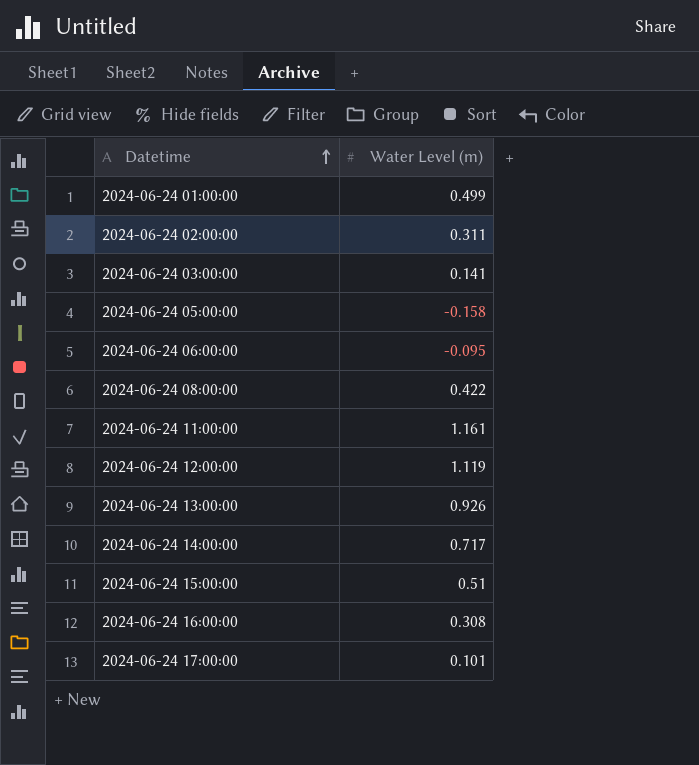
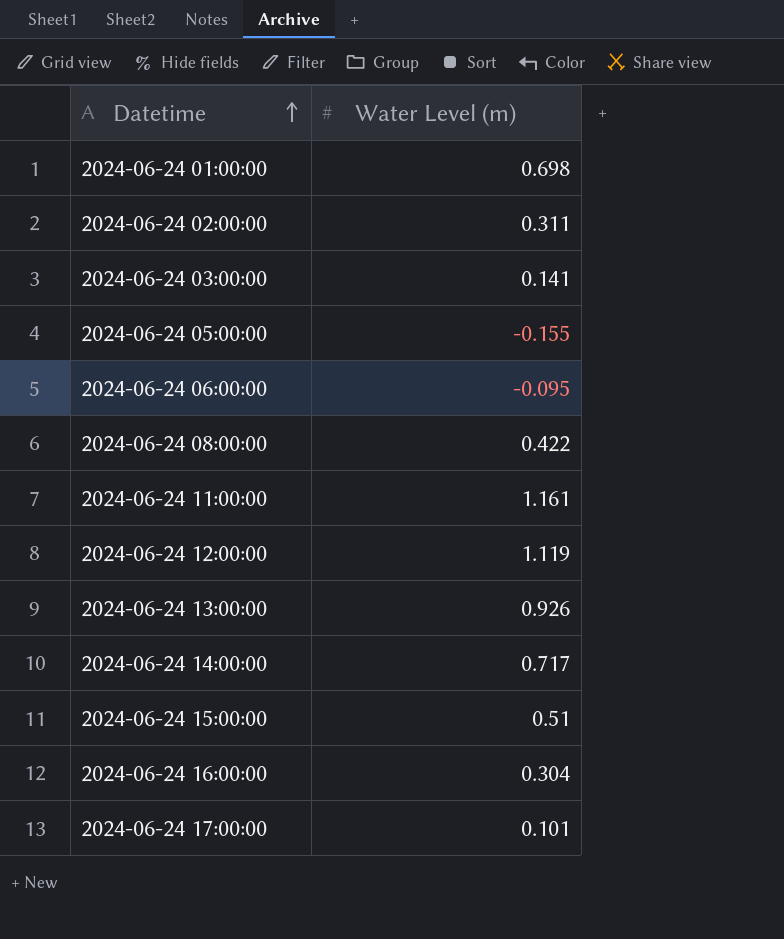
2024-06-24 01:00:00 | Water Level (m): 0.499 -> 0.698
2024-06-24 05:00:00 | Water Level (m): -0.158 -> -0.155
2024-06-24 16:00:00 | Water Level (m): 0.308 -> 0.304

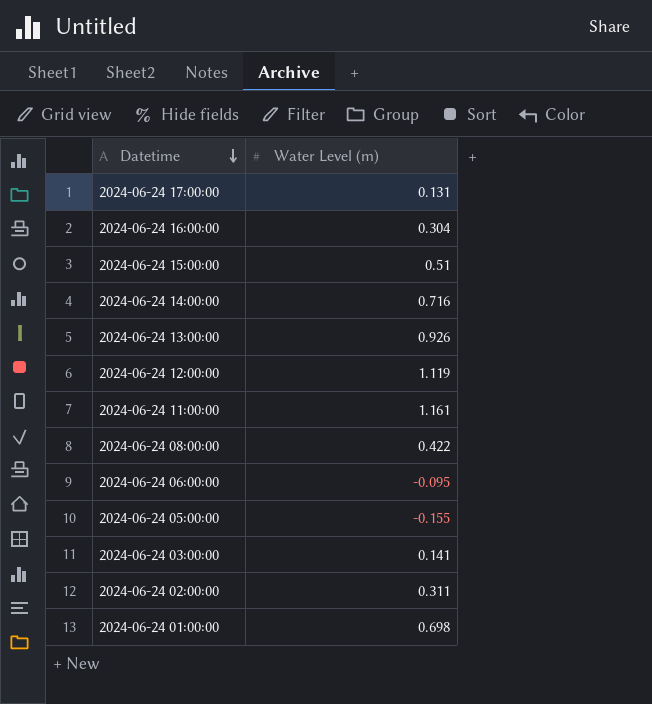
row order: Datetime ascending -> Datetime descending
2024-06-24 17:00:00 | Water Level (m): 0.101 -> 0.131
2024-06-24 14:00:00 | Water Level (m): 0.717 -> 0.716

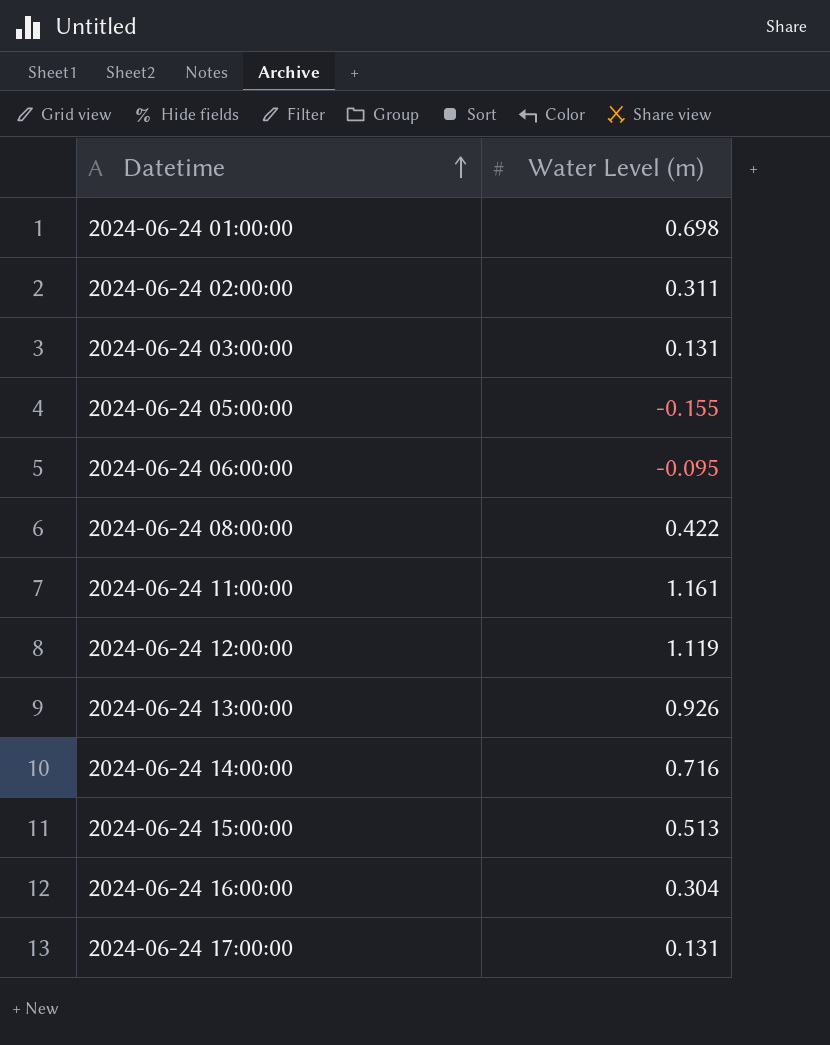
row order: Datetime descending -> Datetime ascending
2024-06-24 03:00:00 | Water Level (m): 0.141 -> 0.131
2024-06-24 15:00:00 | Water Level (m): 0.51 -> 0.513

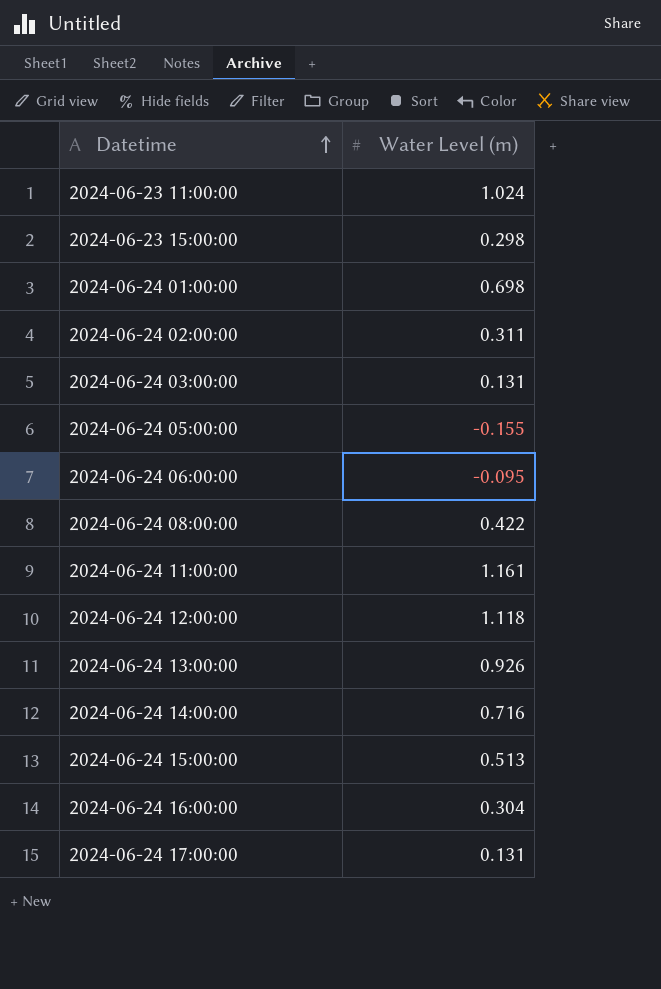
row 2024-06-23 11:00:00: none -> 1.024
row 2024-06-23 15:00:00: none -> 0.298
2024-06-24 12:00:00 | Water Level (m): 1.119 -> 1.118

